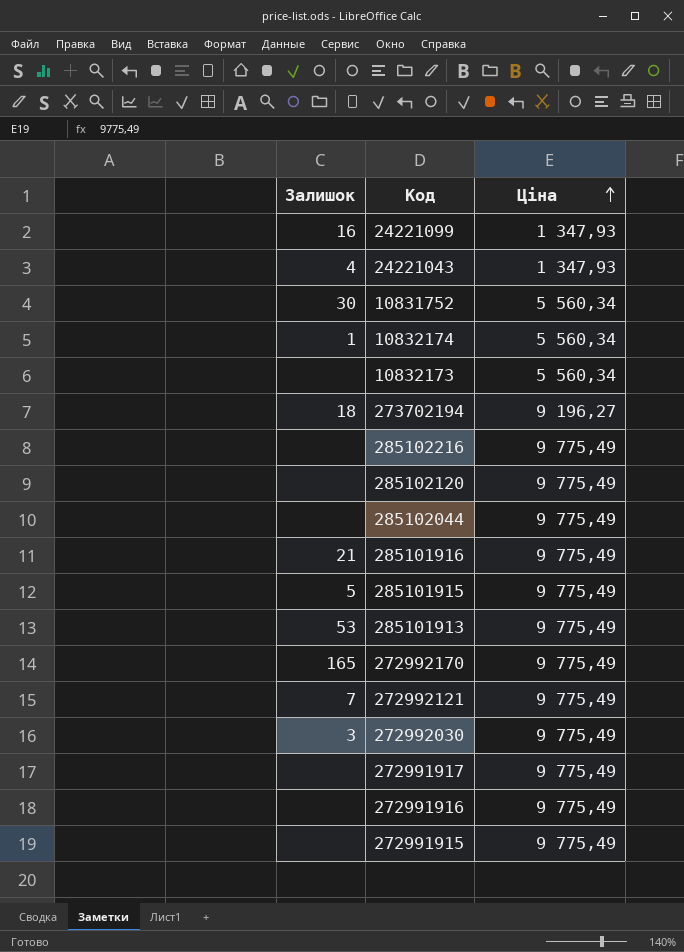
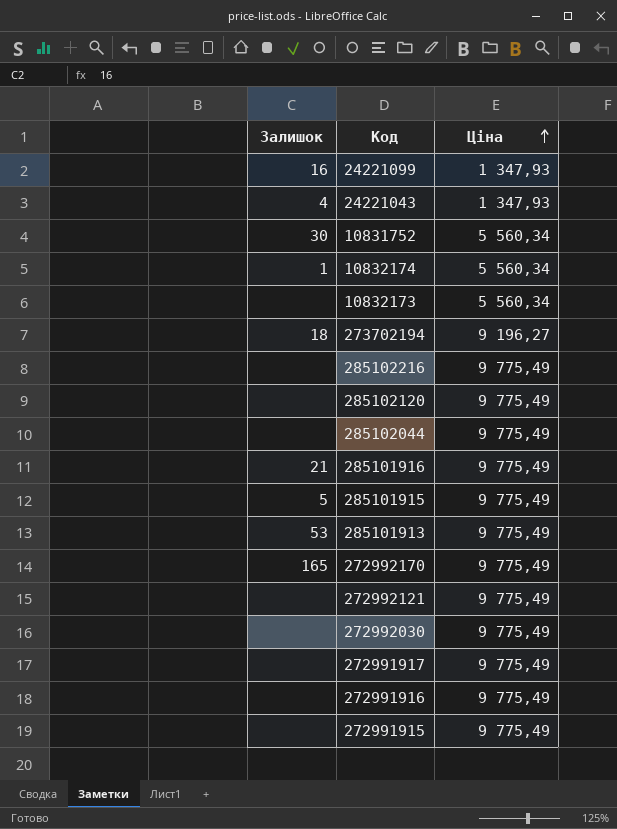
272992121 | Залишок: 7 -> none
272992030 | Залишок: 3 -> none

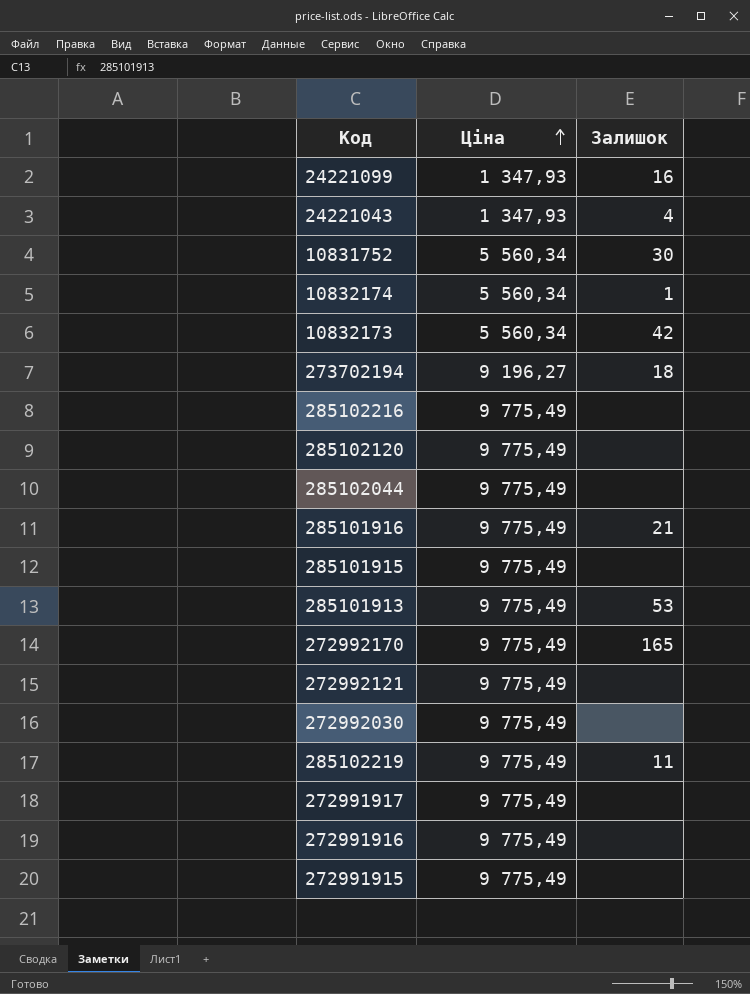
column Залишок | position: 1 -> 3
10832173 | Залишок: none -> 42
285101915 | Залишок: 5 -> none
row 285102219: none -> 9 775,49 | 11

